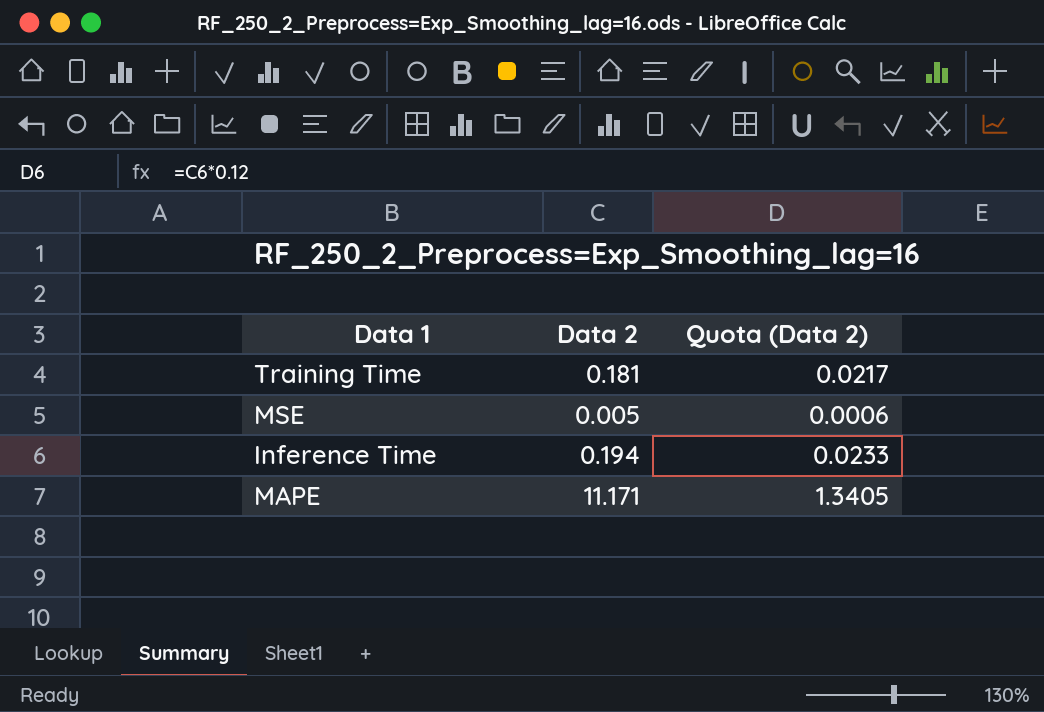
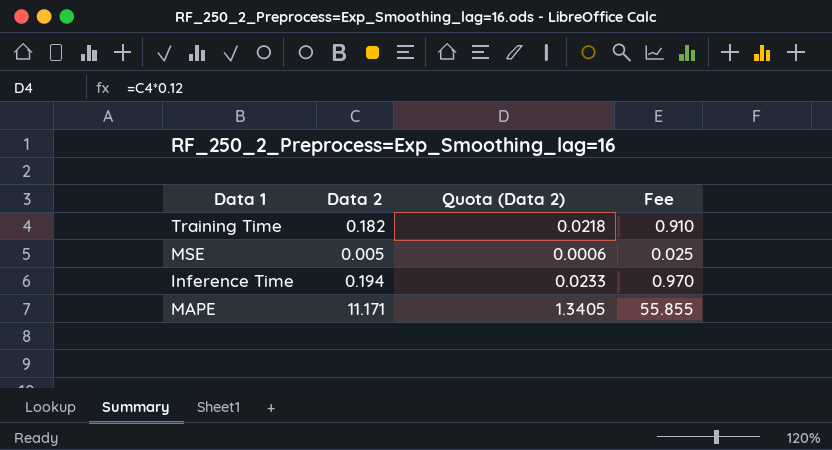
column Fee | formula: none -> [Data 2] * 5
Training Time | Data 2: 0.181 -> 0.182
Training Time | Quota (Data 2): 0.0217 -> 0.0218

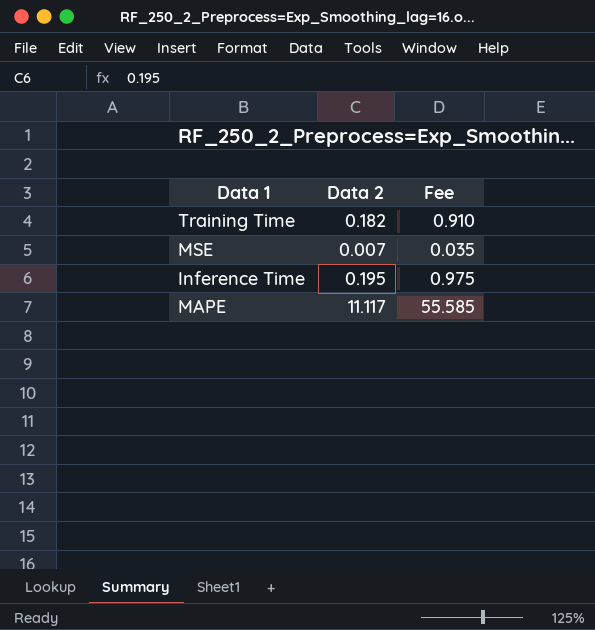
column Quota (Data 2) | formula: [Data 2] * 0.12 -> none
MSE | Data 2: 0.005 -> 0.007
MSE | Fee: 0.025 -> 0.035
Inference Time | Data 2: 0.194 -> 0.195
Inference Time | Fee: 0.970 -> 0.975
MAPE | Data 2: 11.171 -> 11.117
MAPE | Fee: 55.855 -> 55.585

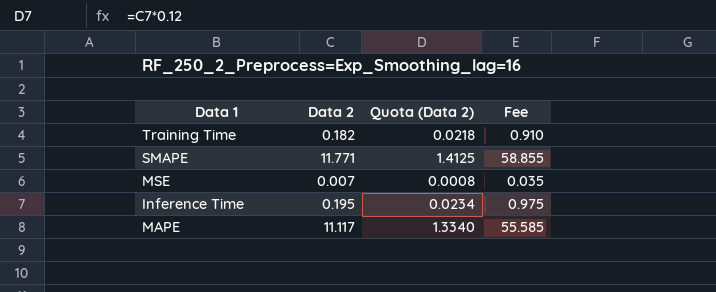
column Quota (Data 2) | formula: none -> [Data 2] * 0.12
row SMAPE: none -> 11.771 | 1.4125 | 58.855

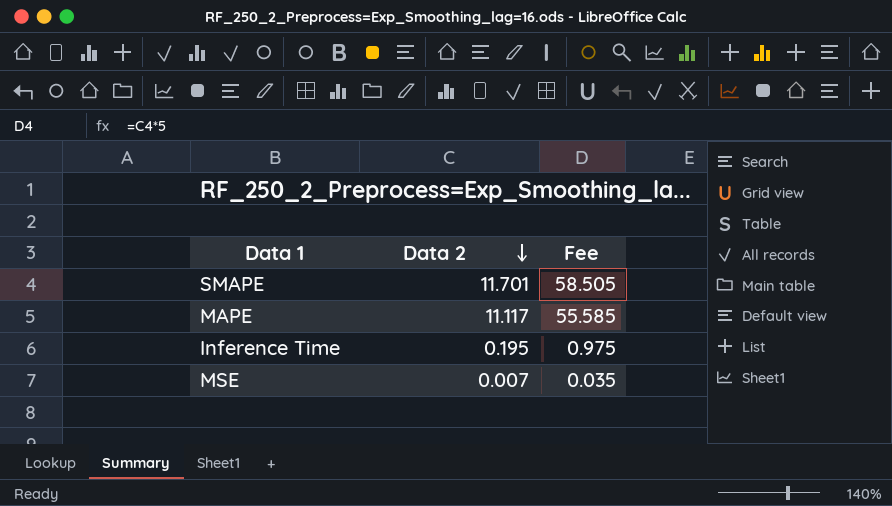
row order: none -> Data 2 descending
column Quota (Data 2) | formula: [Data 2] * 0.12 -> none
row Training Time: 0.182 | 0.0218 | 0.910 -> none
SMAPE | Data 2: 11.771 -> 11.701
SMAPE | Fee: 58.855 -> 58.505

